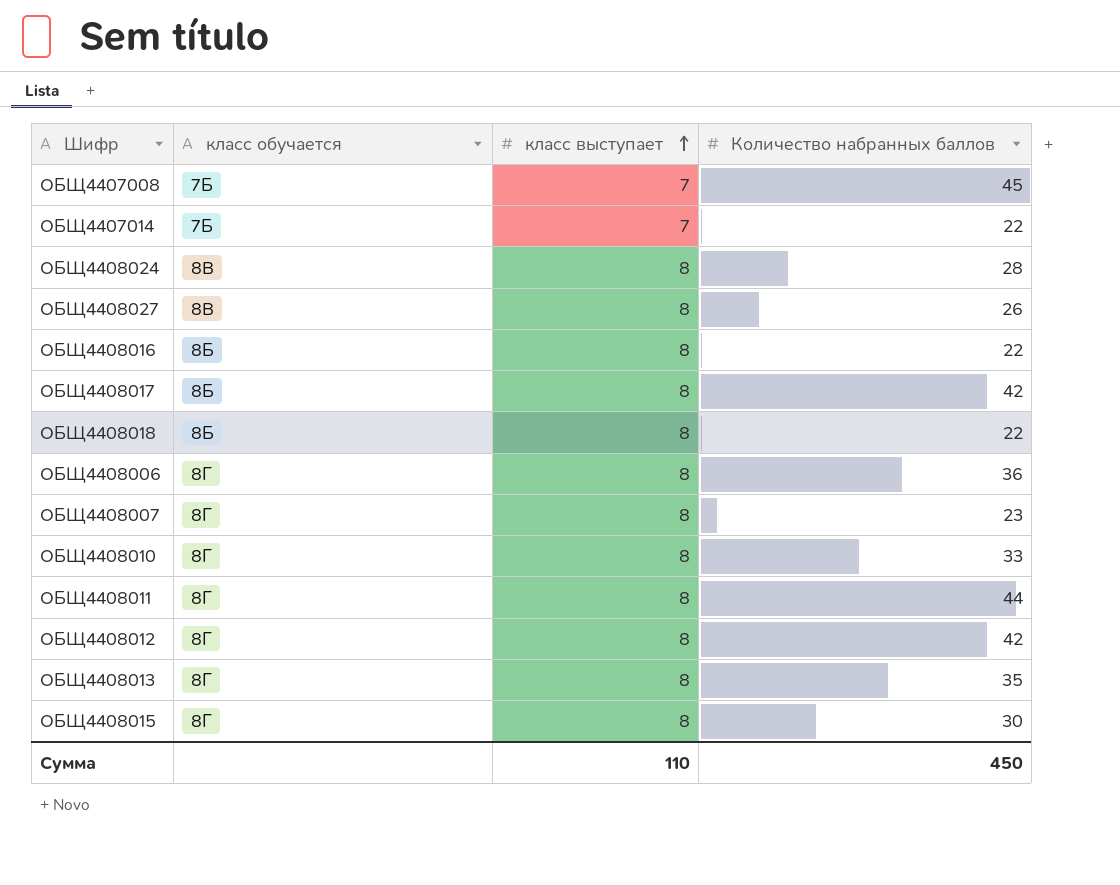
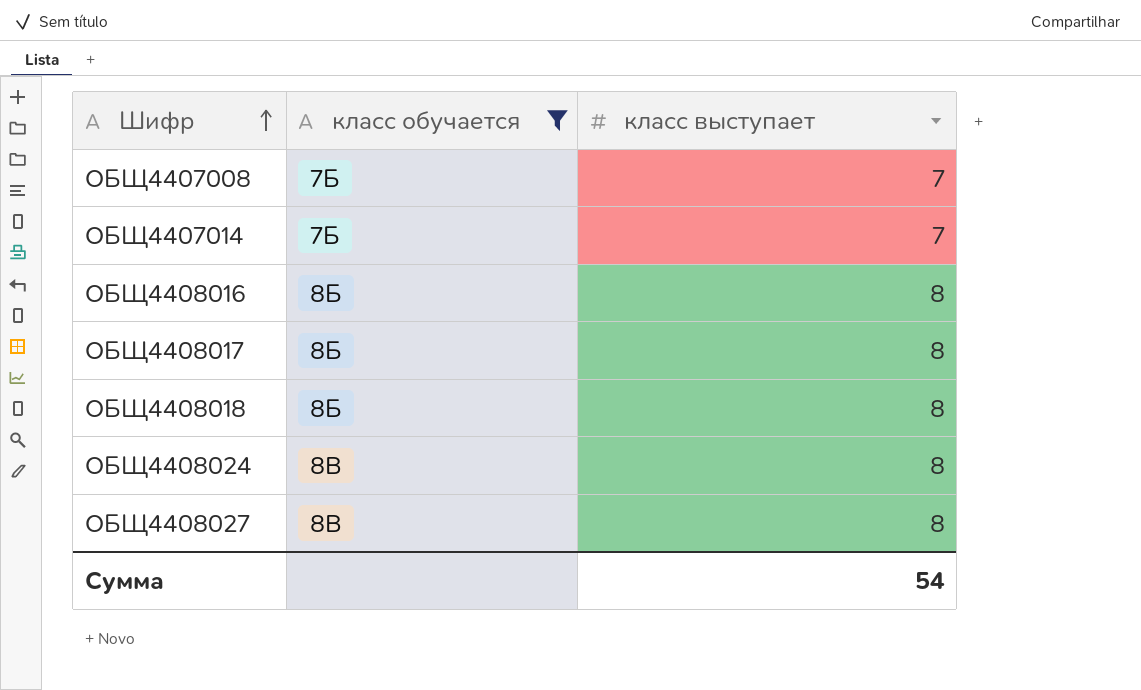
filter: none -> класс обучается != 8Г
row order: класс выступает ascending -> Шифр ascending
column Количество набранных баллов | position: 4 -> none
Сумма | класс выступает: 110 -> 54

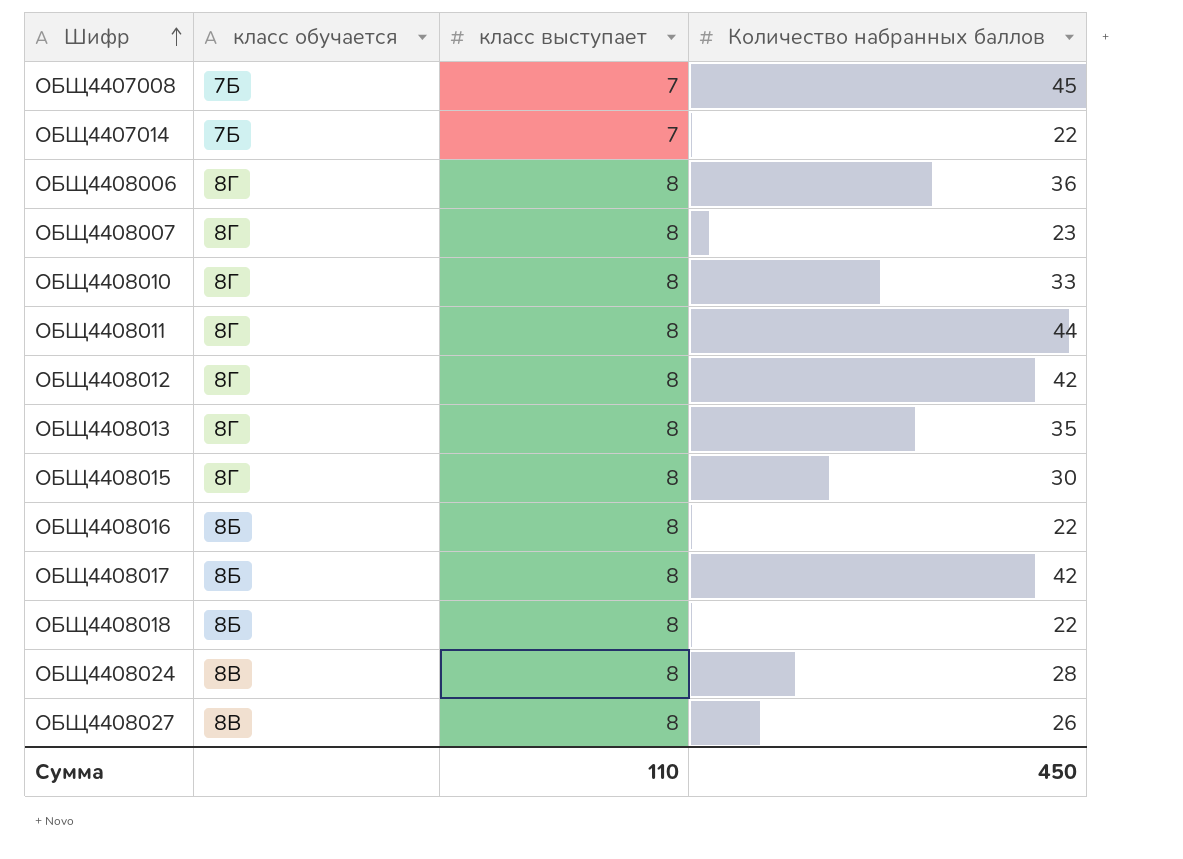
filter: класс обучается != 8Г -> none
column Количество набранных баллов | position: none -> 4
Сумма | класс выступает: 54 -> 110

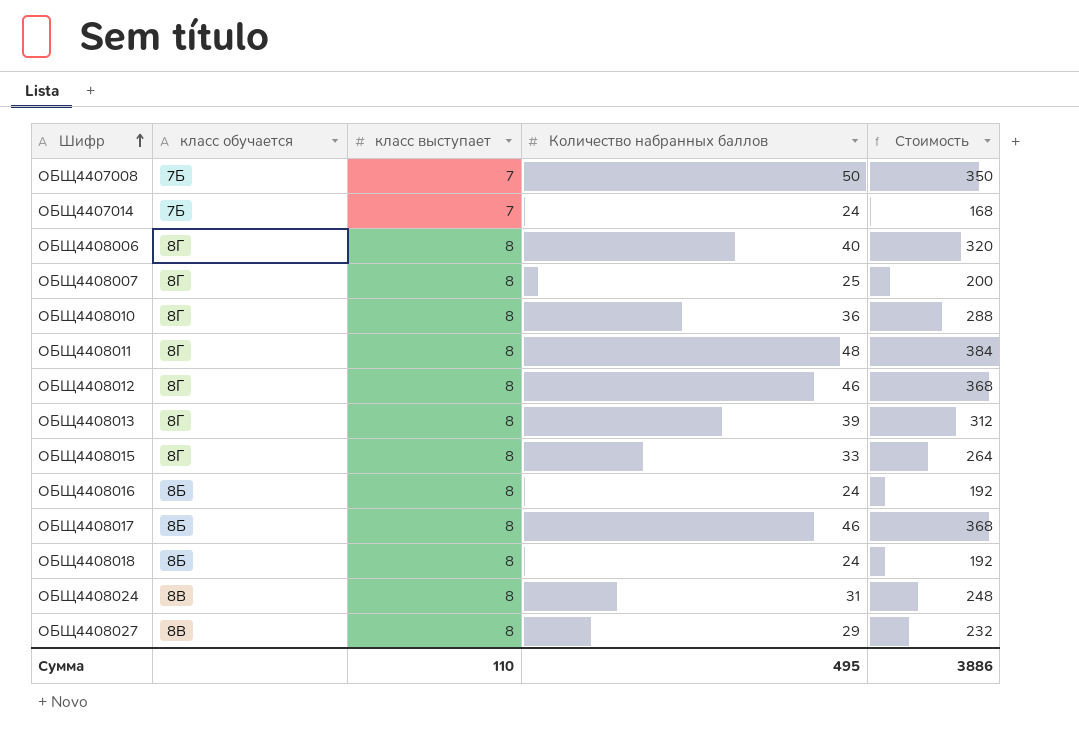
column Стоимость | formula: none -> [класс выступает] * [Количество набранных баллов]
ОБЩ4407008 | Количество набранных баллов: 45 -> 50
ОБЩ4407014 | Количество набранных баллов: 22 -> 24
ОБЩ4408006 | Количество набранных баллов: 36 -> 40
ОБЩ4408007 | Количество набранных баллов: 23 -> 25
ОБЩ4408010 | Количество набранных баллов: 33 -> 36
ОБЩ4408011 | Количество набранных баллов: 44 -> 48
ОБЩ4408012 | Количество набранных баллов: 42 -> 46
ОБЩ4408013 | Количество набранных баллов: 35 -> 39
ОБЩ4408015 | Количество набранных баллов: 30 -> 33
ОБЩ4408016 | Количество набранных баллов: 22 -> 24
ОБЩ4408017 | Количество набранных баллов: 42 -> 46
ОБЩ4408018 | Количество набранных баллов: 22 -> 24
ОБЩ4408024 | Количество набранных баллов: 28 -> 31
ОБЩ4408027 | Количество набранных баллов: 26 -> 29
Сумма | Количество набранных баллов: 450 -> 495

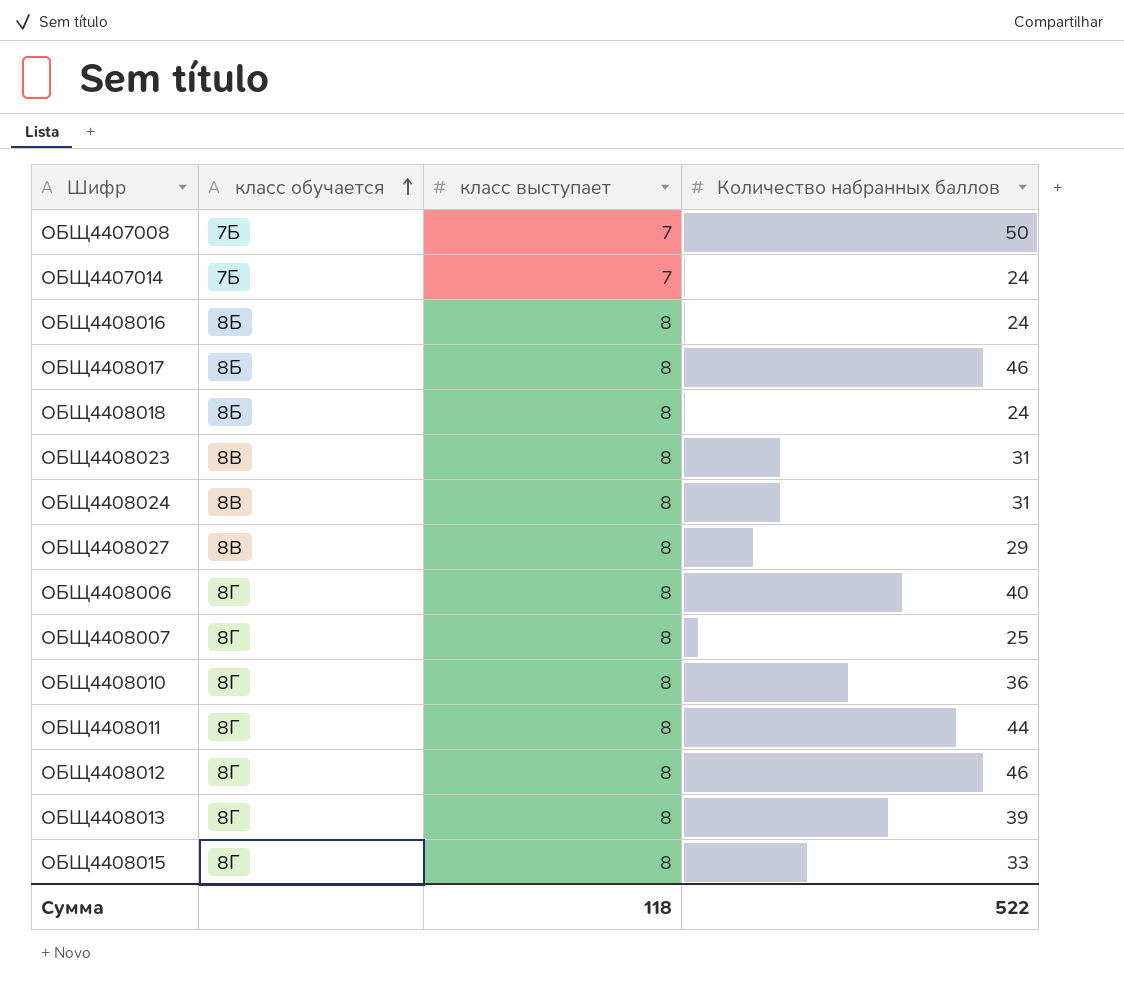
row order: Шифр ascending -> класс обучается ascending
column Стоимость | formula: [класс выступает] * [Количество набранных баллов] -> none
row ОБЩ4408023: none -> 8В | 8 | 31
ОБЩ4408011 | Количество набранных баллов: 48 -> 44
Сумма | класс выступает: 110 -> 118
Сумма | Количество набранных баллов: 495 -> 522

